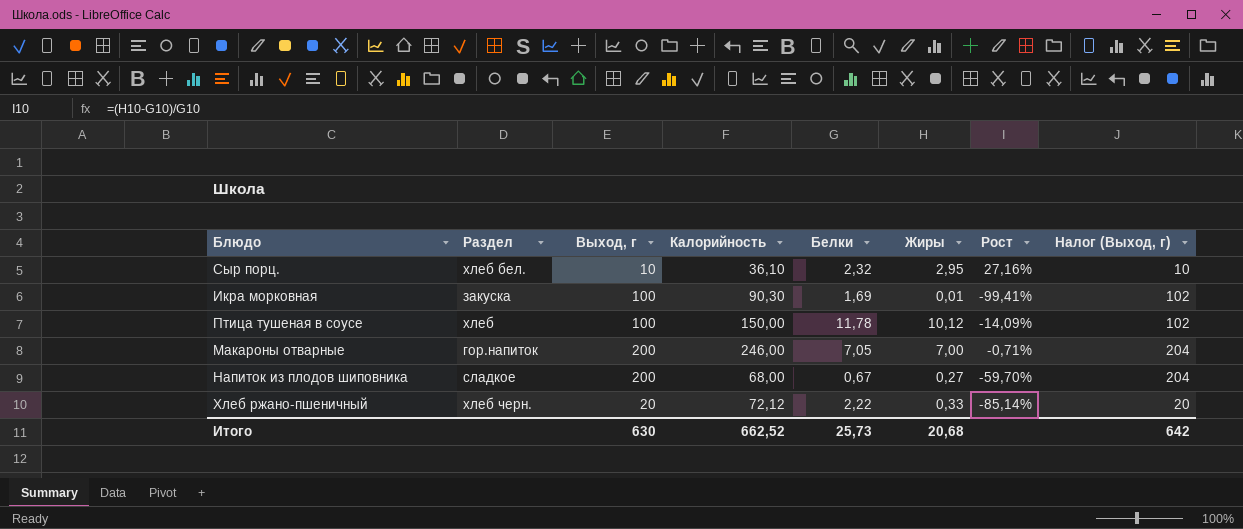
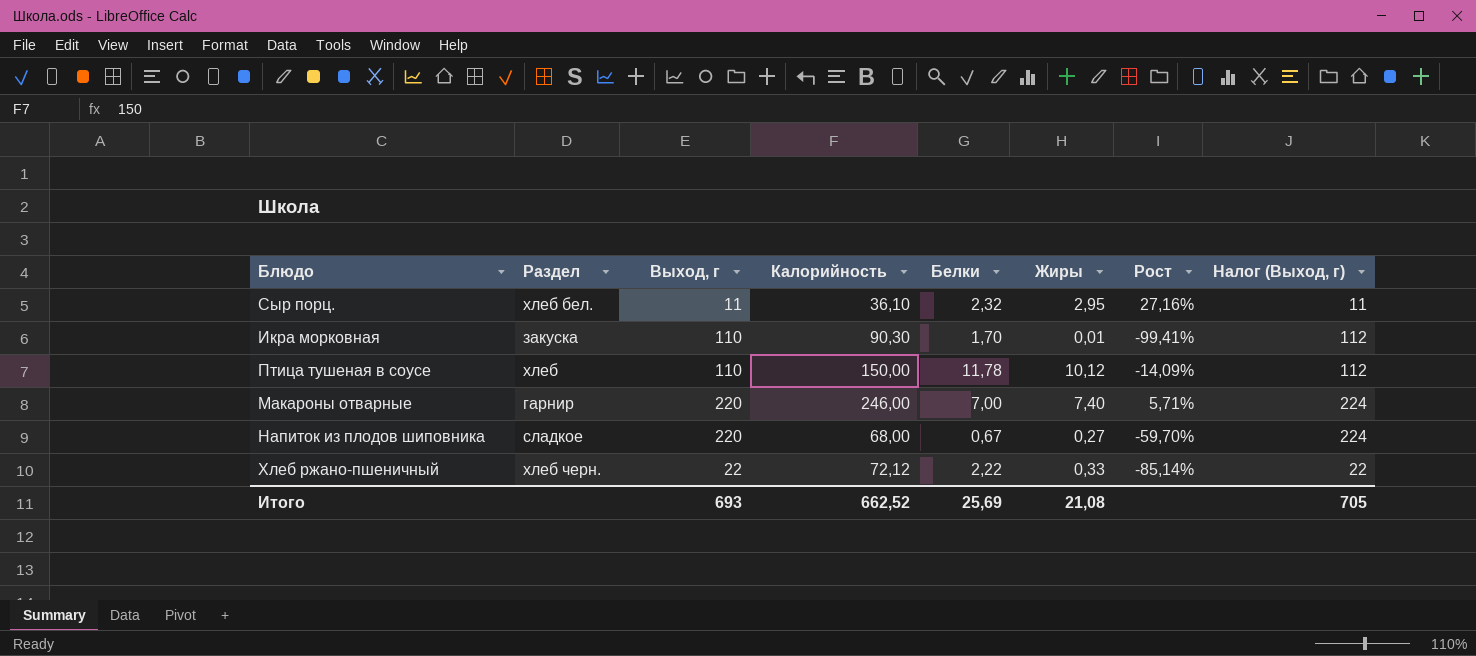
Сыр порц. | Выход, г: 10 -> 11
Сыр порц. | Налог (Выход, г): 10 -> 11
Икра морковная | Выход, г: 100 -> 110
Икра морковная | Белки: 1,69 -> 1,70
Икра морковная | Налог (Выход, г): 102 -> 112
Птица тушеная в соусе | Выход, г: 100 -> 110
Птица тушеная в соусе | Налог (Выход, г): 102 -> 112
Макароны отварные | Раздел: гор.напиток -> гарнир
Макароны отварные | Выход, г: 200 -> 220
Макароны отварные | Белки: 7,05 -> 7,00
Макароны отварные | Жиры: 7,00 -> 7,40
Макароны отварные | Рост: -0,71% -> 5,71%
Макароны отварные | Налог (Выход, г): 204 -> 224
Напиток из плодов шиповника | Выход, г: 200 -> 220
Напиток из плодов шиповника | Налог (Выход, г): 204 -> 224
Хлеб ржано-пшеничный | Выход, г: 20 -> 22
Хлеб ржано-пшеничный | Налог (Выход, г): 20 -> 22
Итого | Выход, г: 630 -> 693
Итого | Белки: 25,73 -> 25,69
Итого | Жиры: 20,68 -> 21,08
Итого | Налог (Выход, г): 642 -> 705

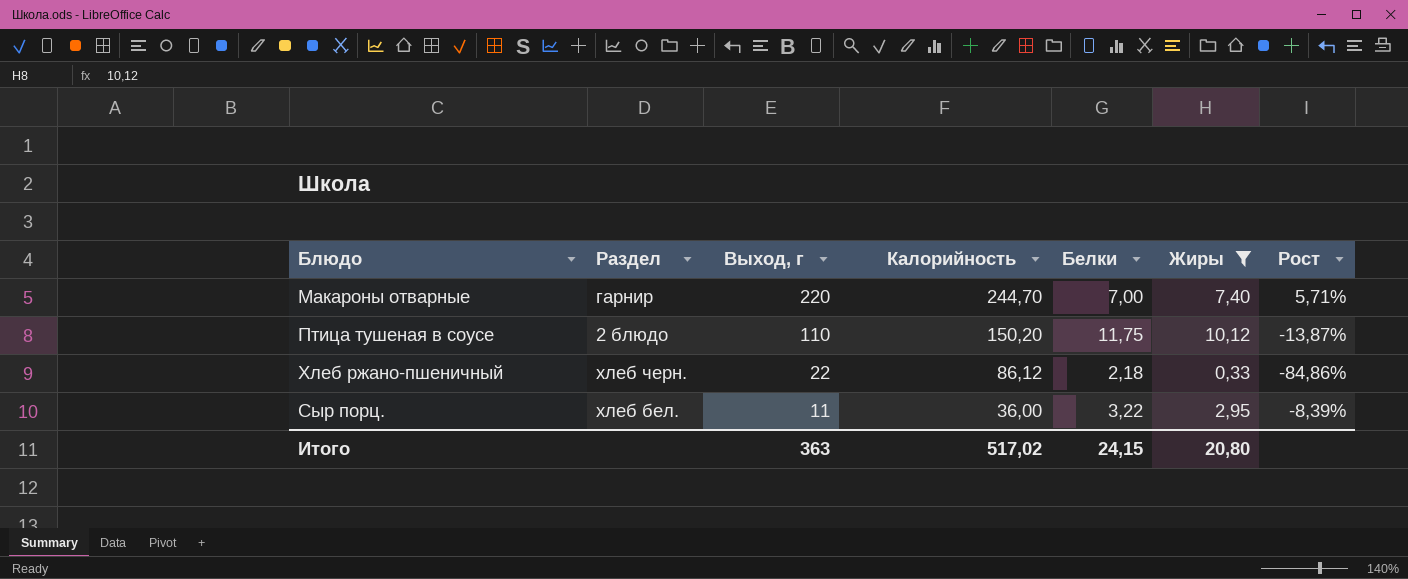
filter: none -> Жиры >= 0,33
row order: none -> Выход, г descending
column Налог (Выход, г) | formula: [Выход, г] * 1,02 -> none
Макароны отварные | Калорийность: 246,00 -> 244,70
Птица тушеная в соусе | Раздел: хлеб -> 2 блюдо
Птица тушеная в соусе | Калорийность: 150,00 -> 150,20
Птица тушеная в соусе | Белки: 11,78 -> 11,75
Птица тушеная в соусе | Рост: -14,09% -> -13,87%
Хлеб ржано-пшеничный | Калорийность: 72,12 -> 86,12
Хлеб ржано-пшеничный | Белки: 2,22 -> 2,18
Хлеб ржано-пшеничный | Рост: -85,14% -> -84,86%
Сыр порц. | Калорийность: 36,10 -> 36,00
Сыр порц. | Белки: 2,32 -> 3,22
Сыр порц. | Рост: 27,16% -> -8,39%
Итого | Выход, г: 693 -> 363
Итого | Калорийность: 662,52 -> 517,02
Итого | Белки: 25,69 -> 24,15
Итого | Жиры: 21,08 -> 20,80

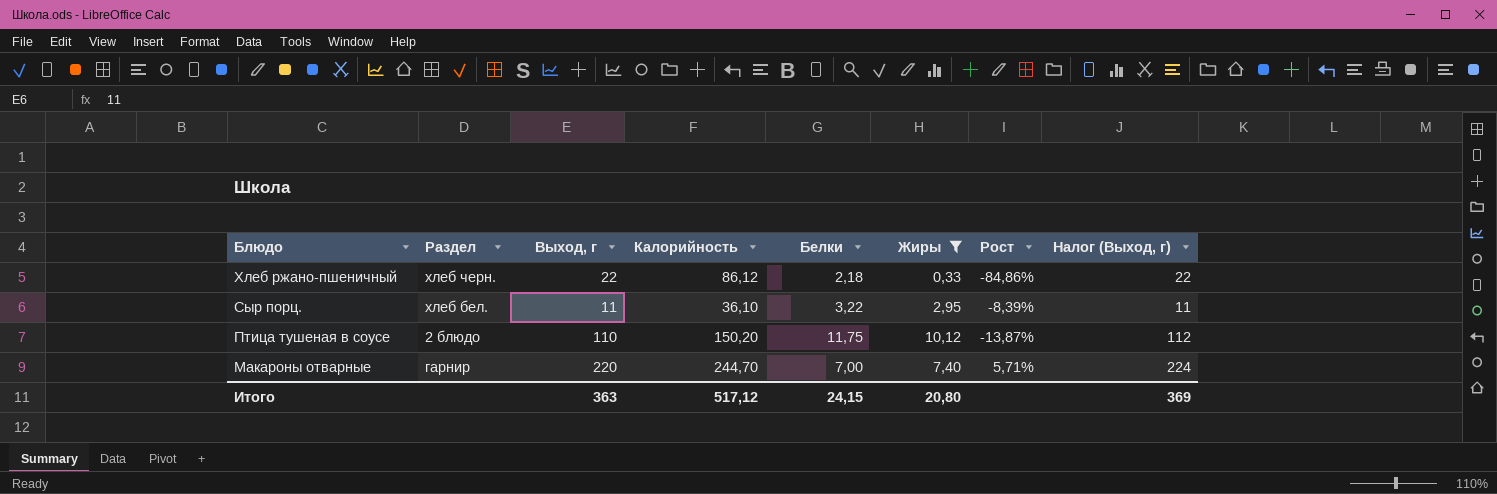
row order: Выход, г descending -> Блюдо descending
column Налог (Выход, г) | formula: none -> [Выход, г] * 1,02
Сыр порц. | Калорийность: 36,00 -> 36,10
Итого | Калорийность: 517,02 -> 517,12

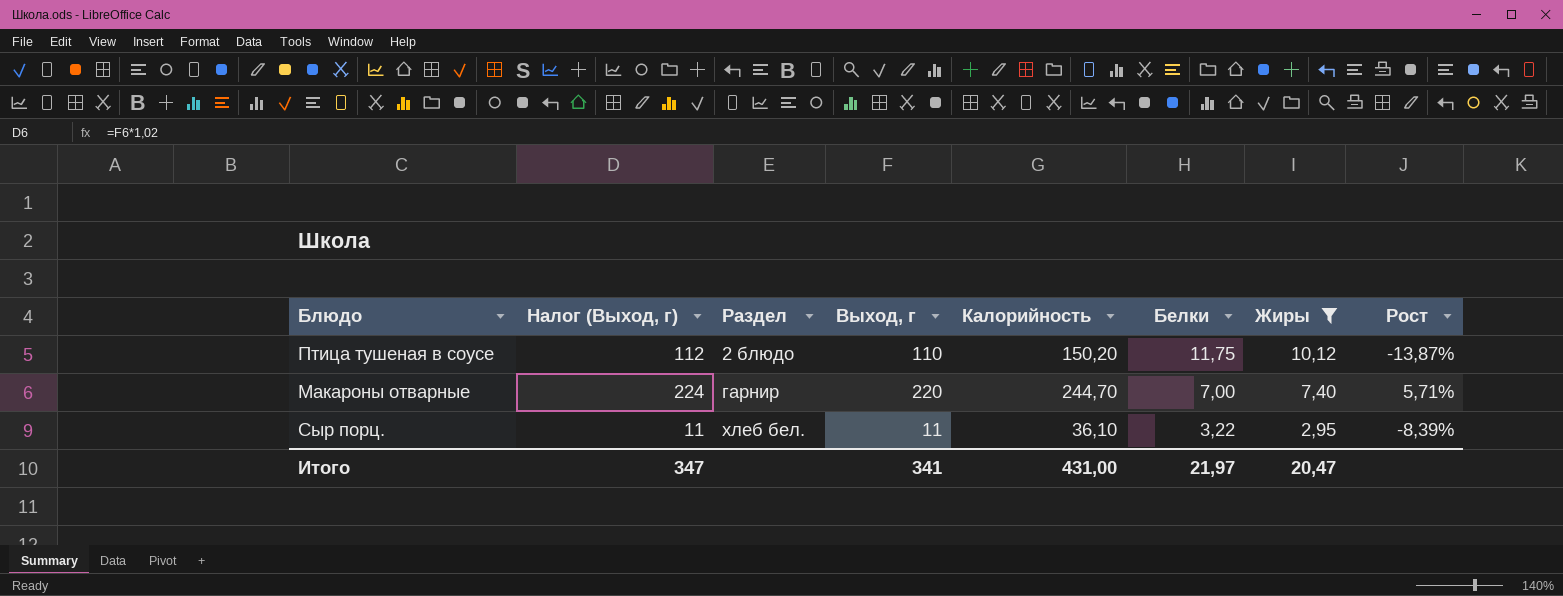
row order: Блюдо descending -> Раздел ascending
column Налог (Выход, г) | position: 8 -> 2
row Хлеб ржано-пшеничный: хлеб черн. | 22 | 86,12 | 2,18 | 0,33 | -84,86% | 22 -> none
Итого | Налог (Выход, г): 369 -> 347
Итого | Выход, г: 363 -> 341
Итого | Калорийность: 517,12 -> 431,00
Итого | Белки: 24,15 -> 21,97
Итого | Жиры: 20,80 -> 20,47

